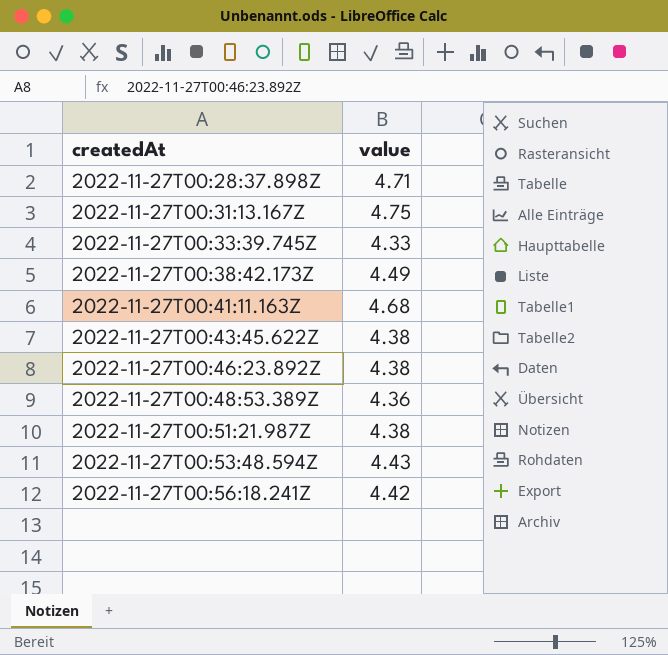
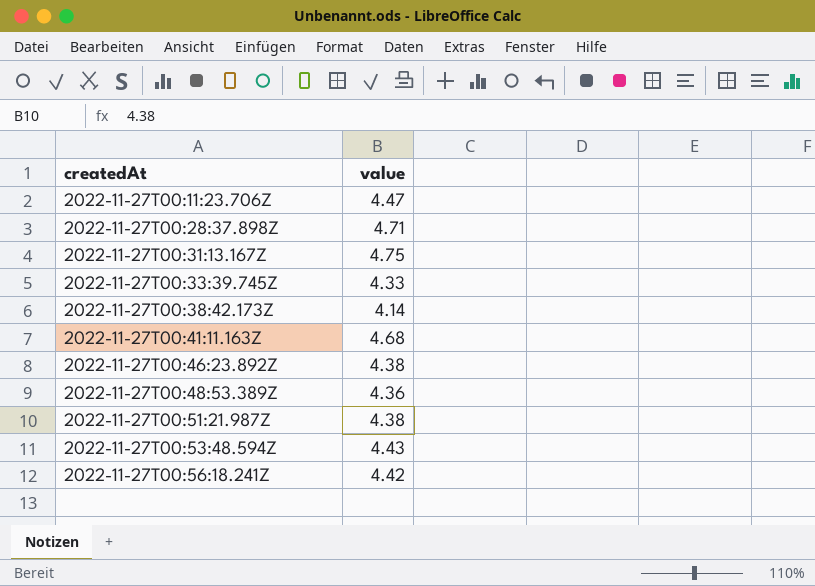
row 2022-11-27T00:43:45.622Z: 4.38 -> none
row 2022-11-27T00:11:23.706Z: none -> 4.47
2022-11-27T00:38:42.173Z | value: 4.49 -> 4.14

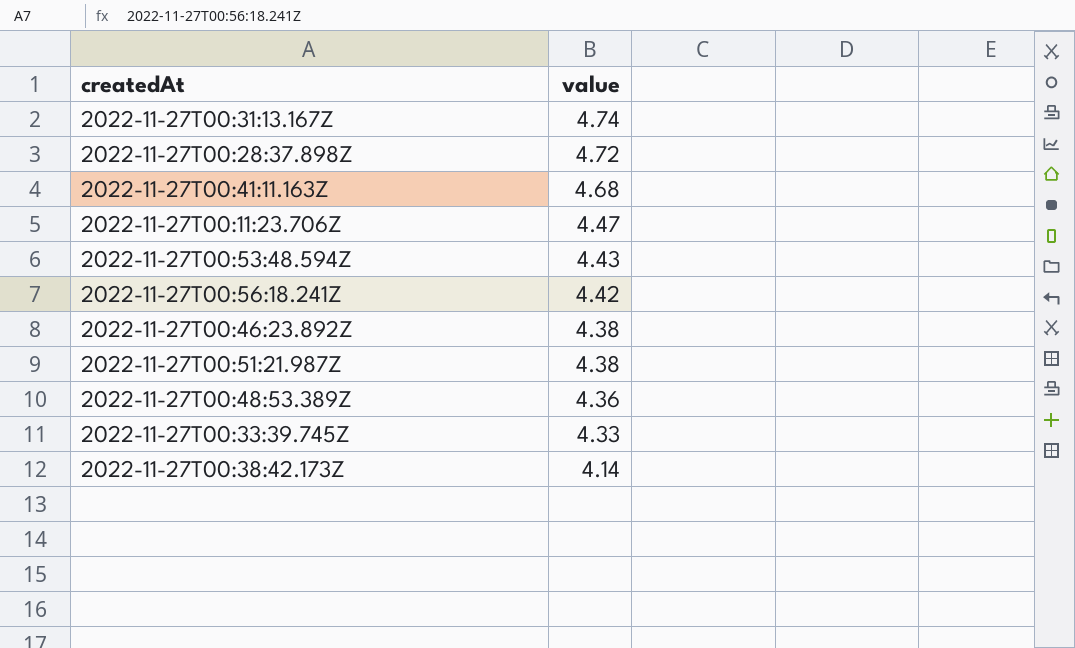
row order: createdAt ascending -> value descending
2022-11-27T00:31:13.167Z | value: 4.75 -> 4.74
2022-11-27T00:28:37.898Z | value: 4.71 -> 4.72

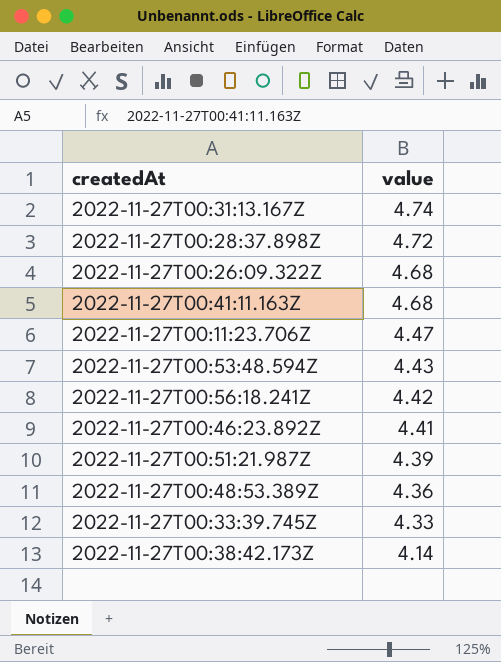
row 2022-11-27T00:26:09.322Z: none -> 4.68
2022-11-27T00:46:23.892Z | value: 4.38 -> 4.41
2022-11-27T00:51:21.987Z | value: 4.38 -> 4.39

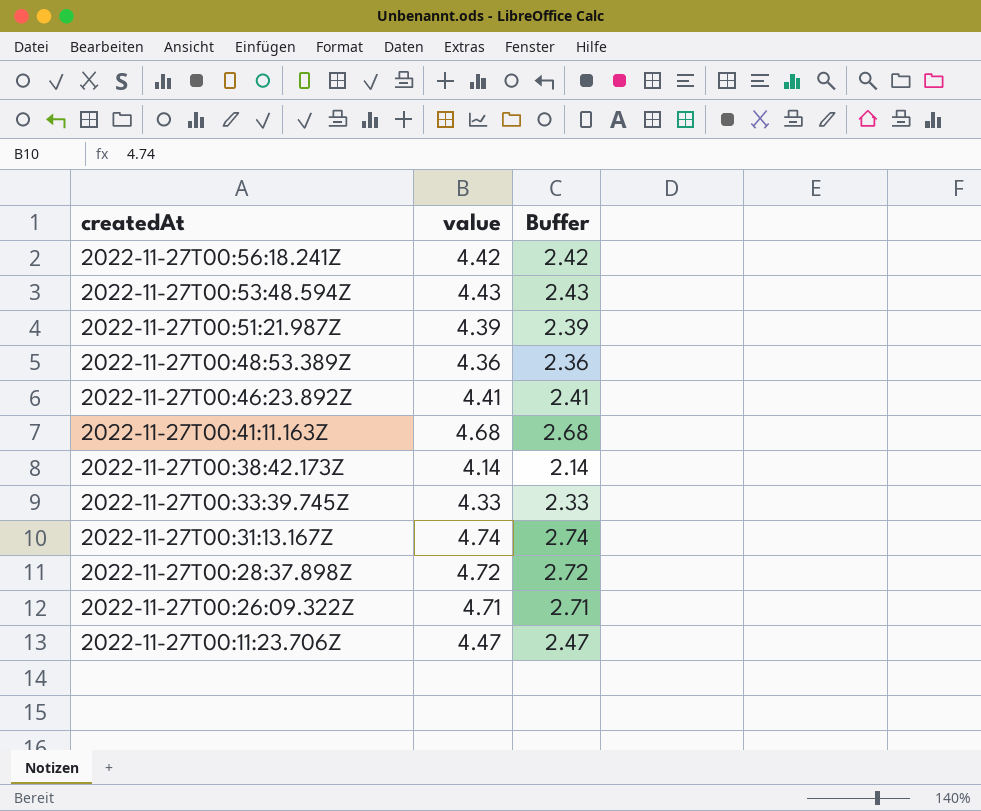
row order: value descending -> createdAt descending
column Buffer | formula: none -> [value] - 2
2022-11-27T00:26:09.322Z | value: 4.68 -> 4.71

